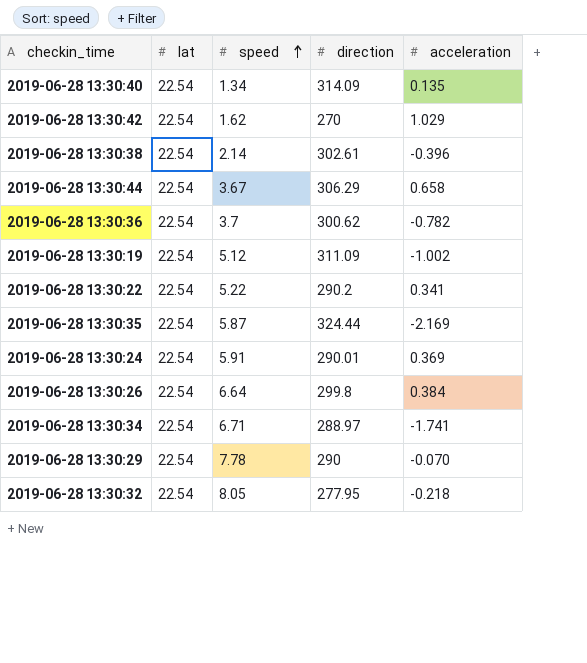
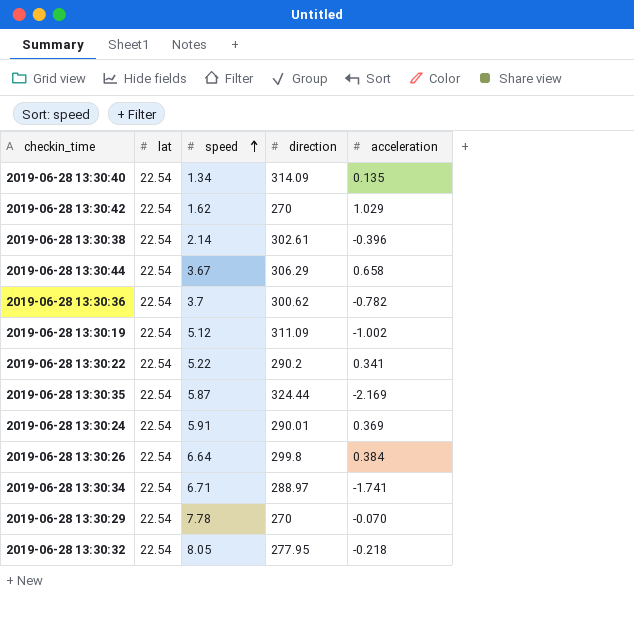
2019-06-28 13:30:29 | direction: 290 -> 270

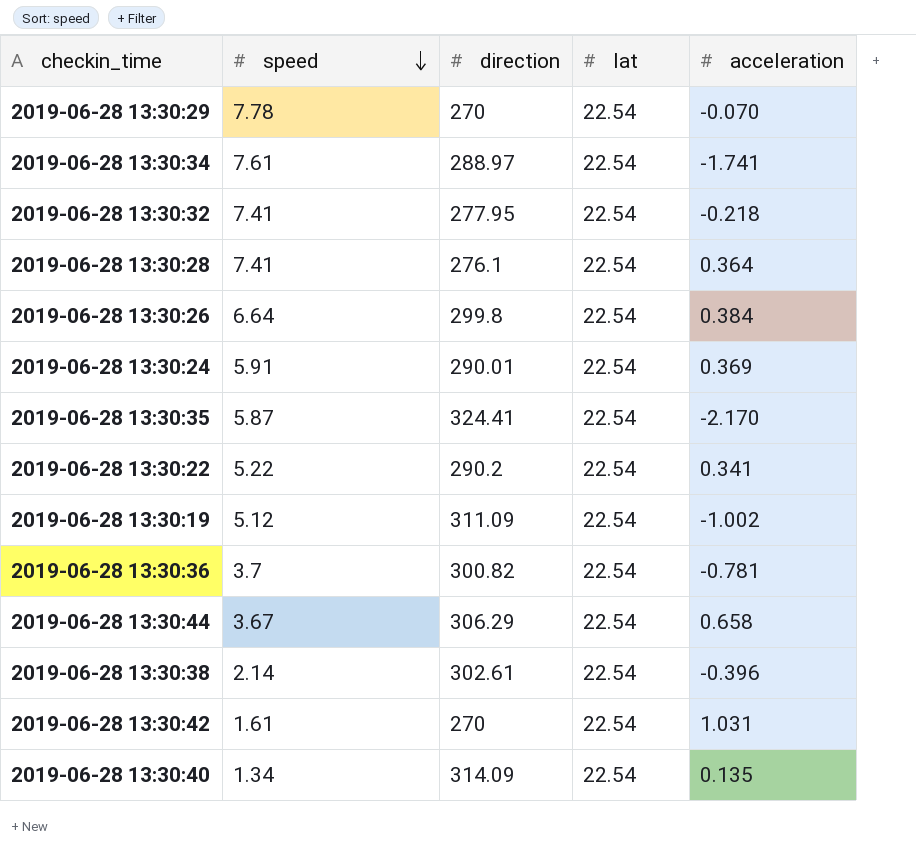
row order: speed ascending -> speed descending
column lat | position: 2 -> 4
2019-06-28 13:30:34 | speed: 6.71 -> 7.61
2019-06-28 13:30:32 | speed: 8.05 -> 7.41
row 2019-06-28 13:30:28: none -> 7.41 | 276.1 | 22.54 | 0.364
2019-06-28 13:30:35 | direction: 324.44 -> 324.41
2019-06-28 13:30:35 | acceleration: -2.169 -> -2.170
2019-06-28 13:30:36 | direction: 300.62 -> 300.82
2019-06-28 13:30:36 | acceleration: -0.782 -> -0.781
2019-06-28 13:30:42 | speed: 1.62 -> 1.61
2019-06-28 13:30:42 | acceleration: 1.029 -> 1.031

